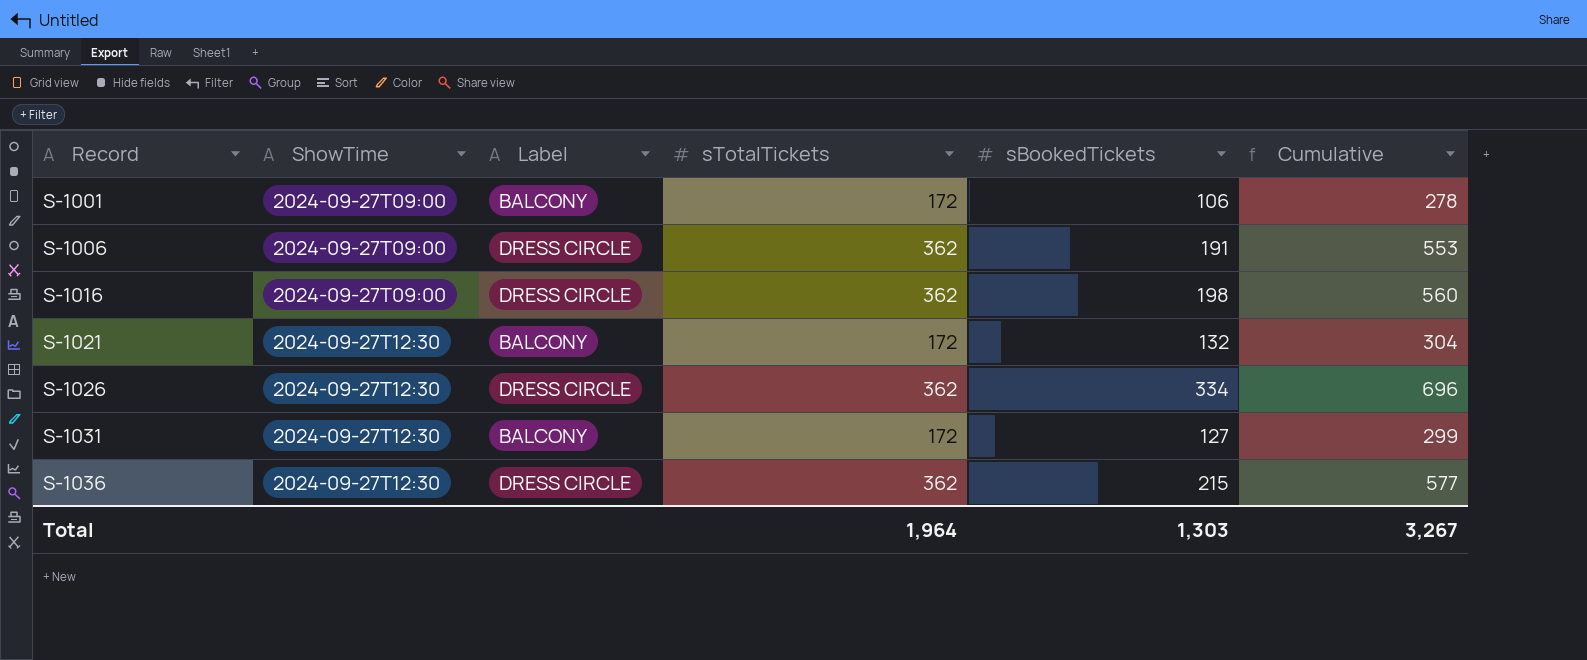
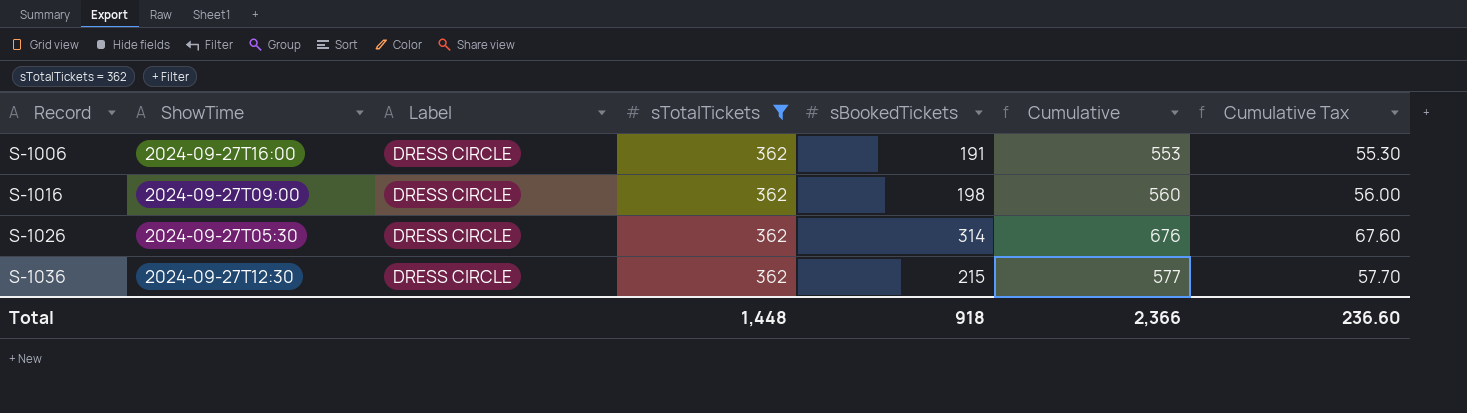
filter: none -> sTotalTickets = 362
column Cumulative Tax | formula: none -> [Cumulative] * 0.1
S-1006 | ShowTime: 2024-09-27T09:00 -> 2024-09-27T16:00
S-1026 | ShowTime: 2024-09-27T12:30 -> 2024-09-27T05:30
S-1026 | sBookedTickets: 334 -> 314
S-1026 | Cumulative: 696 -> 676
Total | sTotalTickets: 1,964 -> 1,448
Total | sBookedTickets: 1,303 -> 918
Total | Cumulative: 3,267 -> 2,366

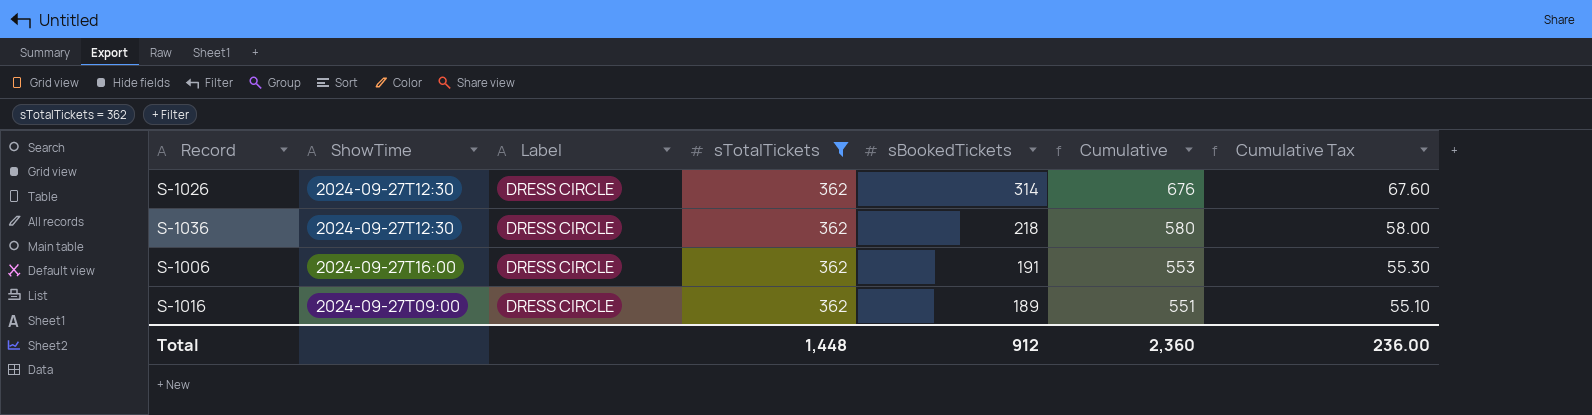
row order: Record ascending -> sBookedTickets descending
S-1026 | ShowTime: 2024-09-27T05:30 -> 2024-09-27T12:30
S-1036 | sBookedTickets: 215 -> 218
S-1036 | Cumulative: 577 -> 580
S-1036 | Cumulative Tax: 57.70 -> 58.00
S-1016 | sBookedTickets: 198 -> 189
S-1016 | Cumulative: 560 -> 551
S-1016 | Cumulative Tax: 56.00 -> 55.10
Total | sBookedTickets: 918 -> 912
Total | Cumulative: 2,366 -> 2,360
Total | Cumulative Tax: 236.60 -> 236.00

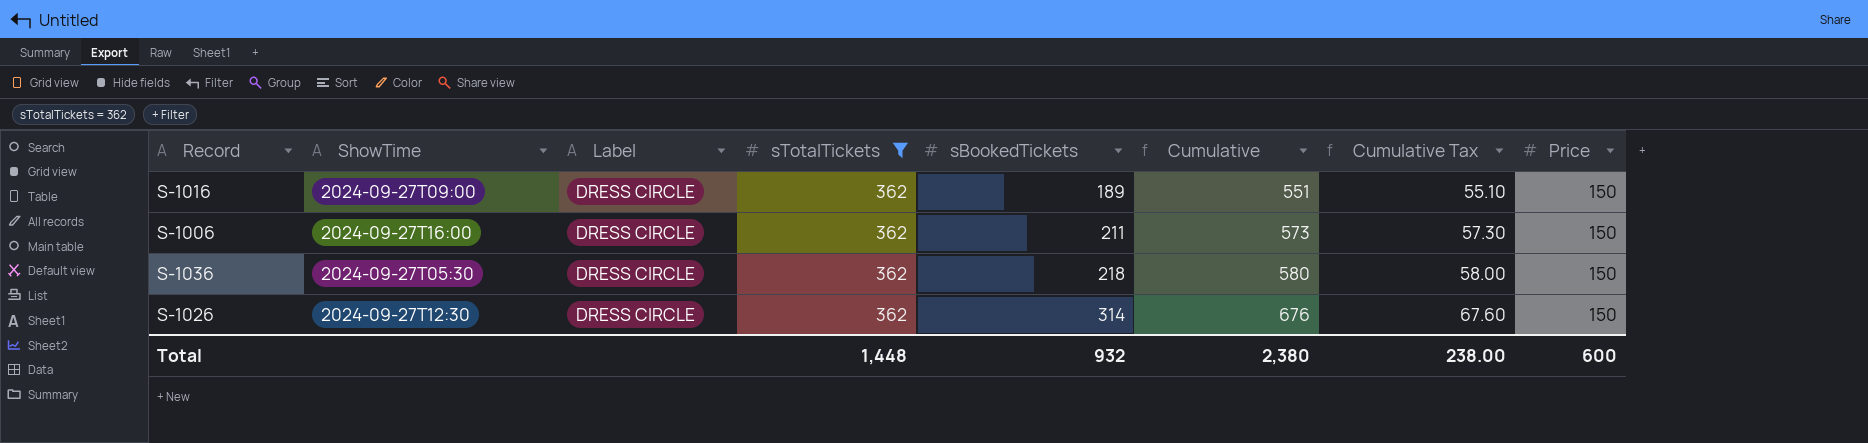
row order: sBookedTickets descending -> sBookedTickets ascending
column Price | position: none -> 8
S-1006 | sBookedTickets: 191 -> 211
S-1006 | Cumulative: 553 -> 573
S-1006 | Cumulative Tax: 55.30 -> 57.30
S-1036 | ShowTime: 2024-09-27T12:30 -> 2024-09-27T05:30
Total | sBookedTickets: 912 -> 932
Total | Cumulative: 2,360 -> 2,380
Total | Cumulative Tax: 236.00 -> 238.00

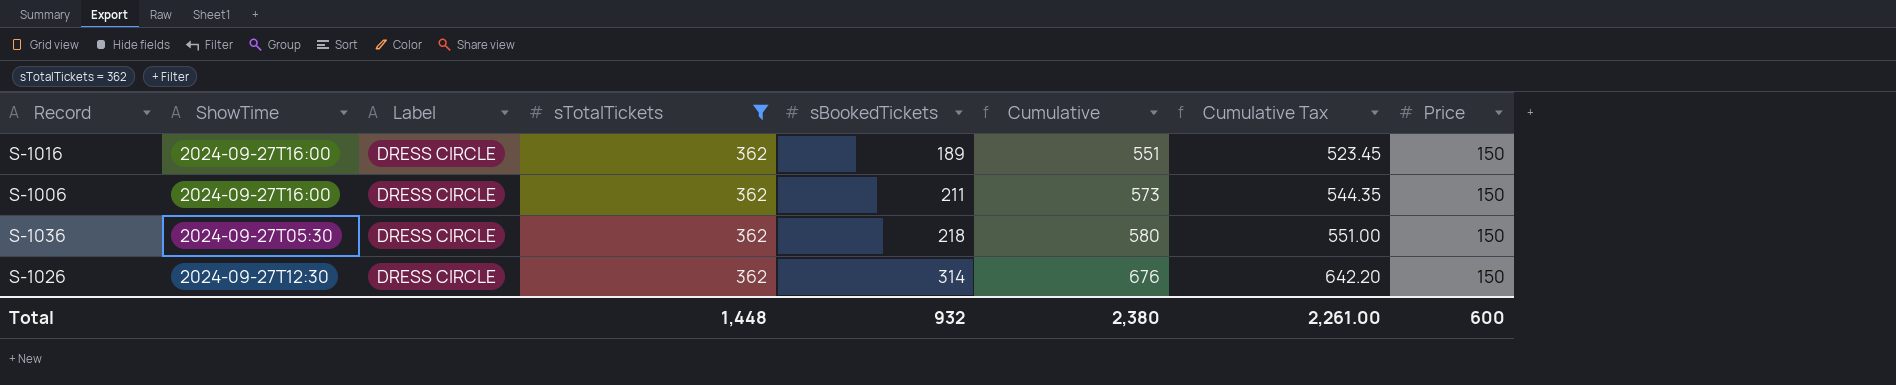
column Cumulative Tax | formula: [Cumulative] * 0.1 -> [Cumulative] * 0.95
S-1016 | ShowTime: 2024-09-27T09:00 -> 2024-09-27T16:00
Total | Cumulative Tax: 238.00 -> 2,261.00

